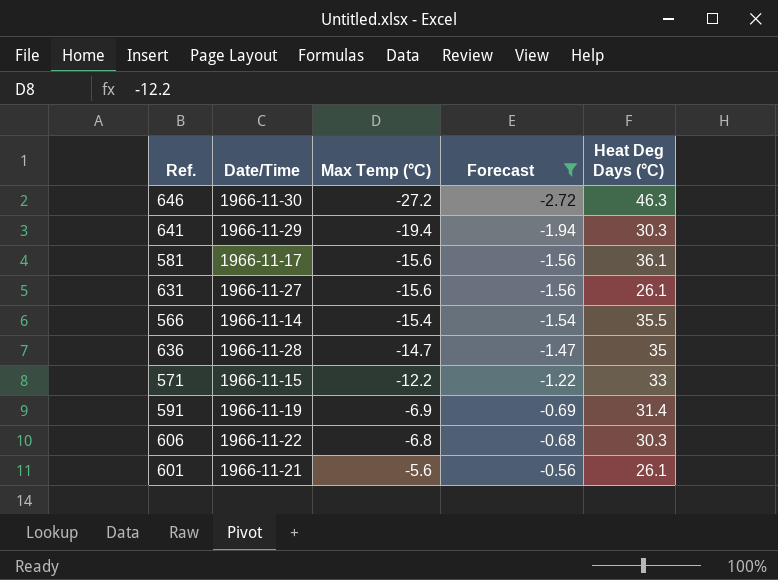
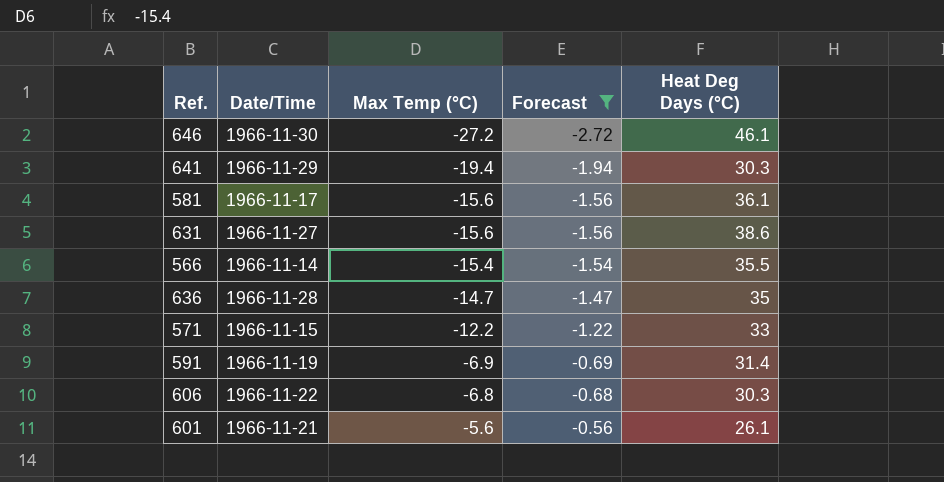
646 | Heat Deg Days (°C): 46.3 -> 46.1
631 | Heat Deg Days (°C): 26.1 -> 38.6

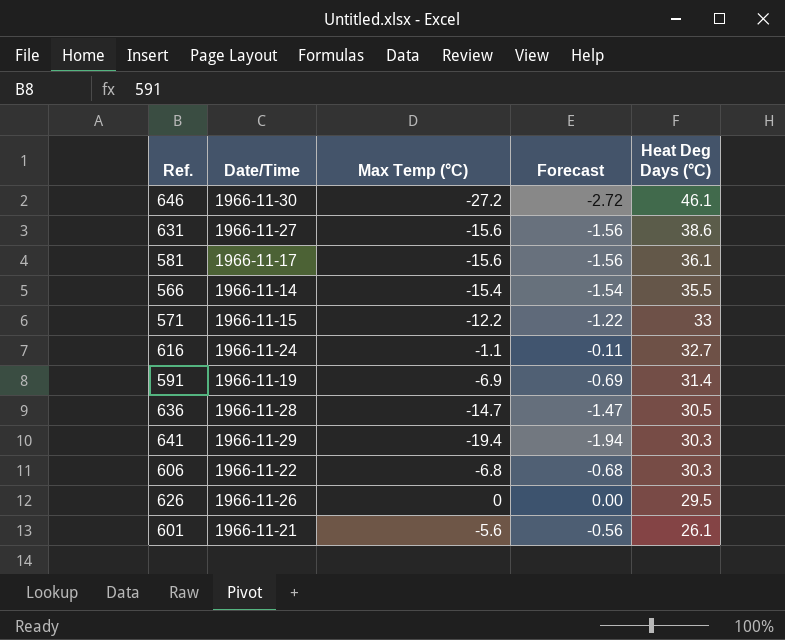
filter: Forecast <= -0.56 -> none
row order: Max Temp (°C) ascending -> Heat Deg Days (°C) descending
636 | Heat Deg Days (°C): 35 -> 30.5

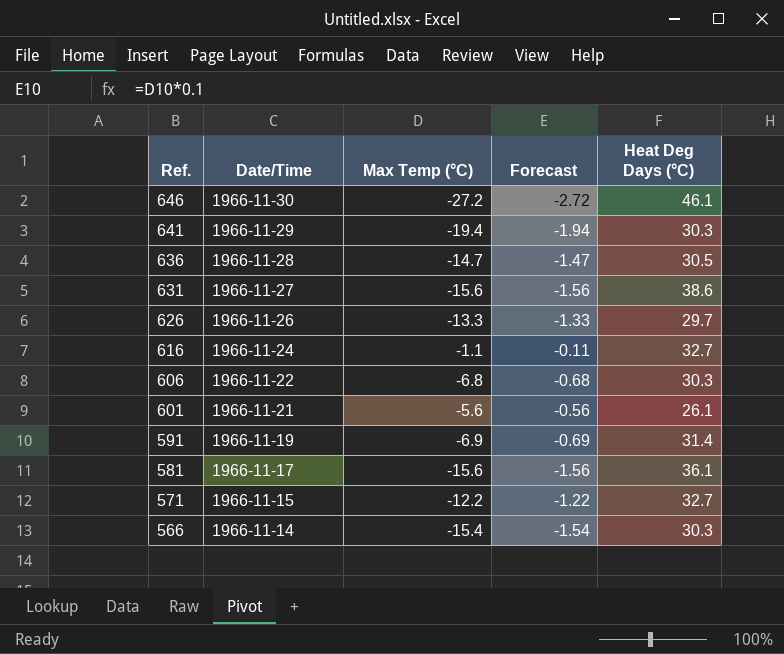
row order: Heat Deg Days (°C) descending -> Ref. descending
626 | Max Temp (°C): 0 -> -13.3
626 | Forecast: 0.00 -> -1.33
626 | Heat Deg Days (°C): 29.5 -> 29.7
571 | Heat Deg Days (°C): 33 -> 32.7
566 | Heat Deg Days (°C): 35.5 -> 30.3

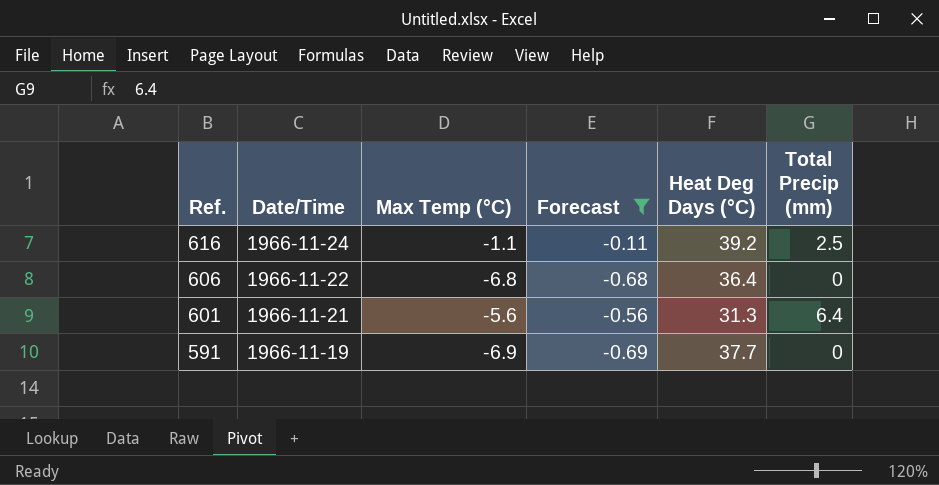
filter: none -> Forecast >= -0.69
column Total Precip (mm) | position: none -> 6
616 | Heat Deg Days (°C): 32.7 -> 39.2
606 | Heat Deg Days (°C): 30.3 -> 36.4
601 | Heat Deg Days (°C): 26.1 -> 31.3
591 | Heat Deg Days (°C): 31.4 -> 37.7

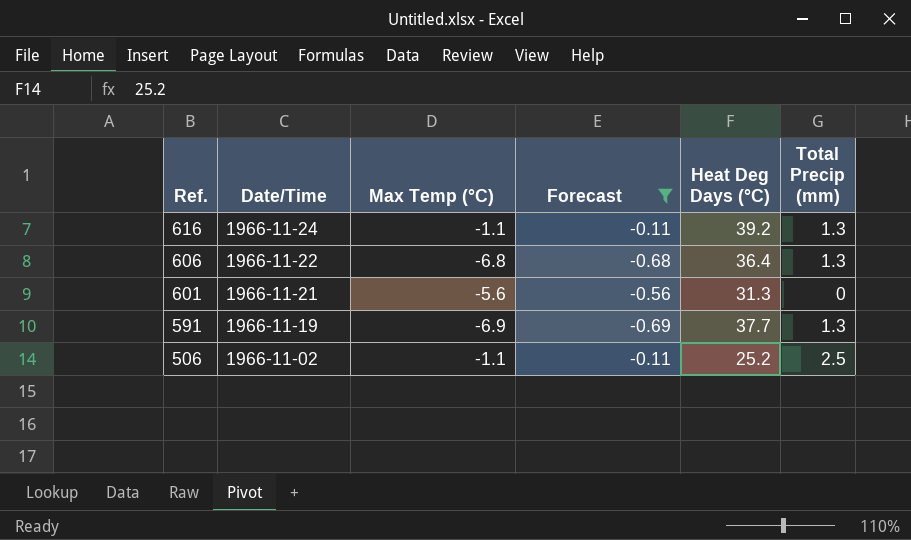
616 | Total Precip (mm): 2.5 -> 1.3
606 | Total Precip (mm): 0 -> 1.3
601 | Total Precip (mm): 6.4 -> 0
591 | Total Precip (mm): 0 -> 1.3
row 506: none -> 1966-11-02 | -1.1 | -0.11 | 25.2 | 2.5

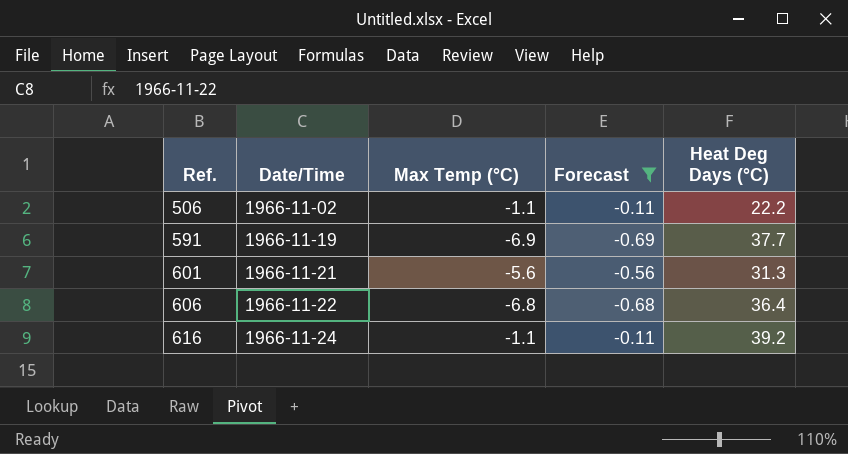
row order: Ref. descending -> Ref. ascending
column Total Precip (mm) | position: 6 -> none
506 | Heat Deg Days (°C): 25.2 -> 22.2

